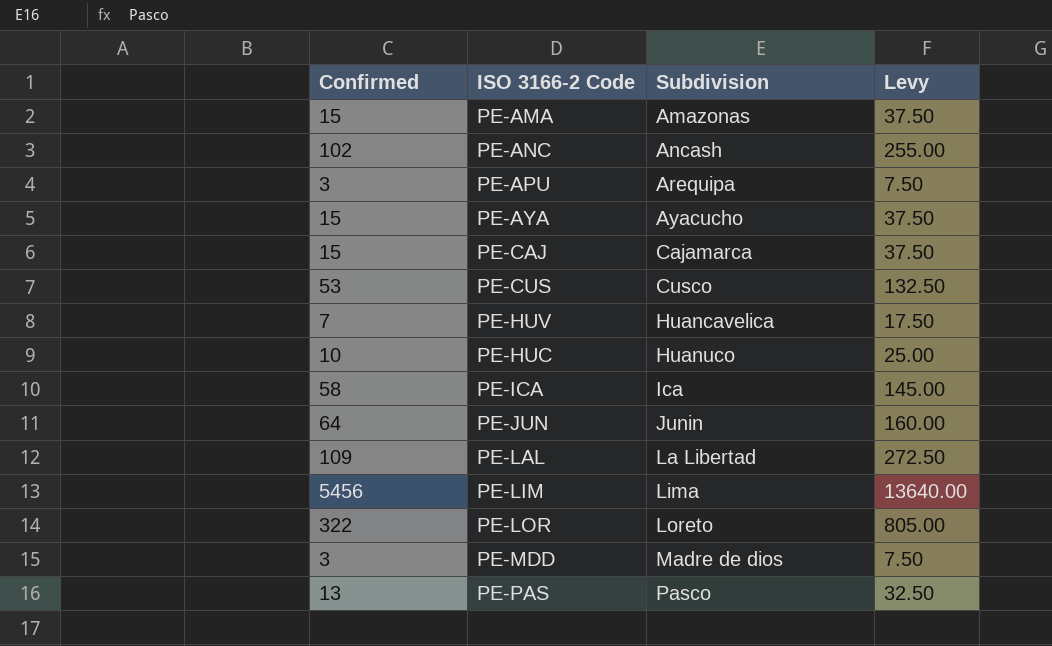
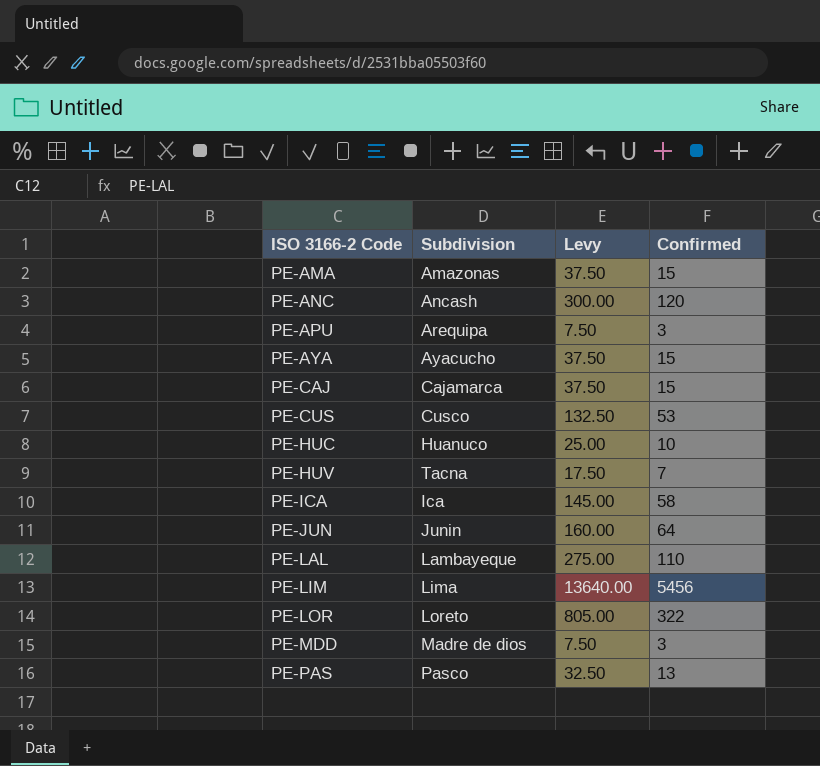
row order: Subdivision ascending -> ISO 3166-2 Code ascending
column Confirmed | position: 1 -> 4
PE-ANC | Levy: 255.00 -> 300.00
PE-ANC | Confirmed: 102 -> 120
PE-HUV | Subdivision: Huancavelica -> Tacna
PE-LAL | Subdivision: La Libertad -> Lambayeque
PE-LAL | Levy: 272.50 -> 275.00
PE-LAL | Confirmed: 109 -> 110

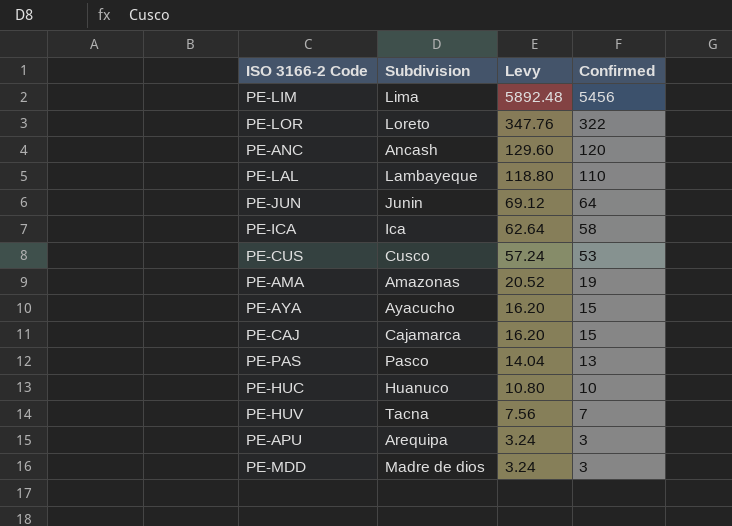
row order: ISO 3166-2 Code ascending -> Levy descending
column Levy | formula: [Confirmed] * 2.5 -> [Confirmed] * 1.08
PE-AMA | Confirmed: 15 -> 19

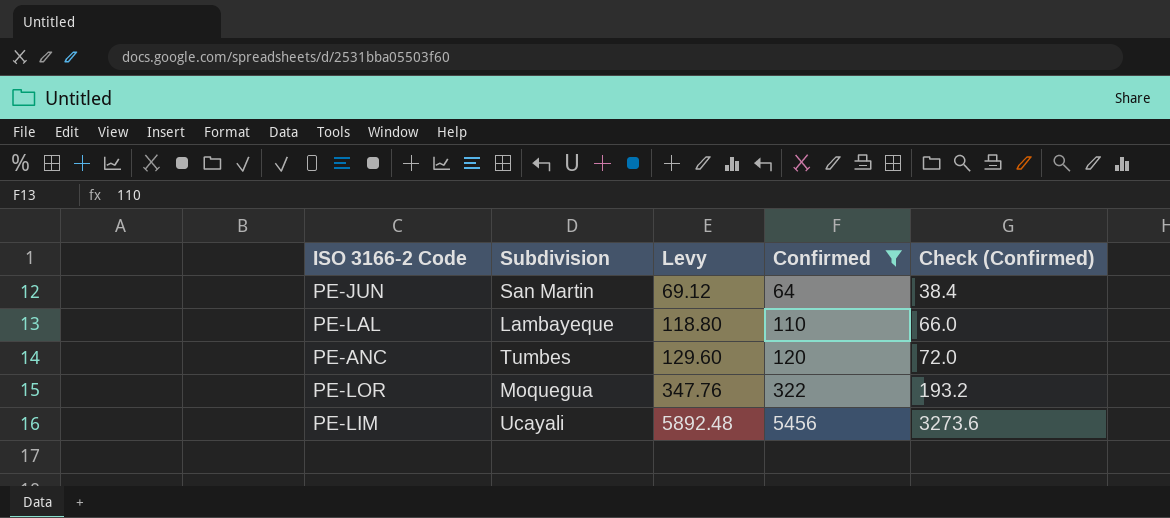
filter: none -> Confirmed >= 64
row order: Levy descending -> Levy ascending
column Check (Confirmed) | formula: none -> [Confirmed] * 0.6
PE-JUN | Subdivision: Junin -> San Martin
PE-ANC | Subdivision: Ancash -> Tumbes
PE-LOR | Subdivision: Loreto -> Moquegua
PE-LIM | Subdivision: Lima -> Ucayali

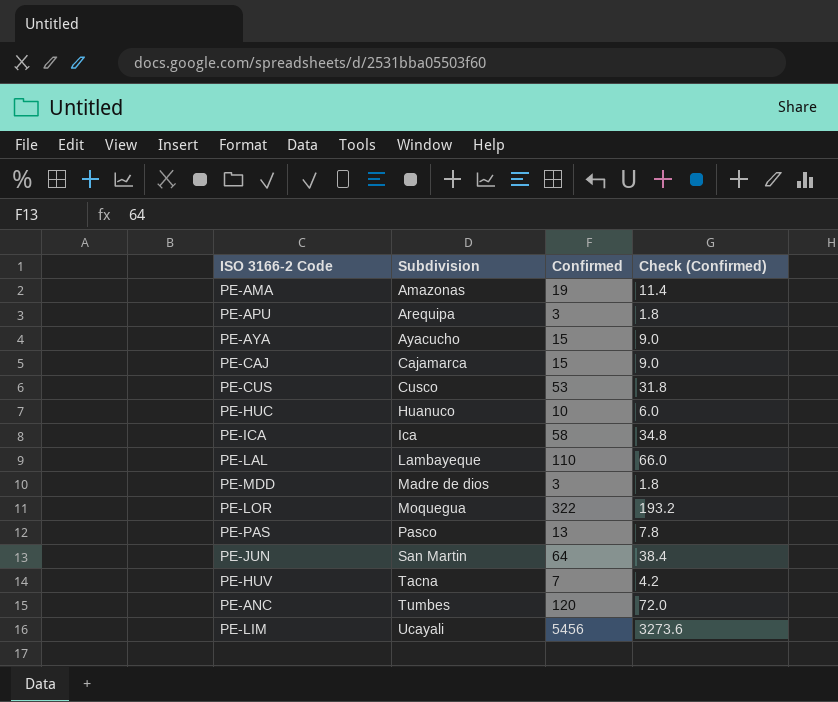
filter: Confirmed >= 64 -> none
row order: Levy ascending -> Subdivision ascending
column Levy | formula: [Confirmed] * 1.08 -> none

